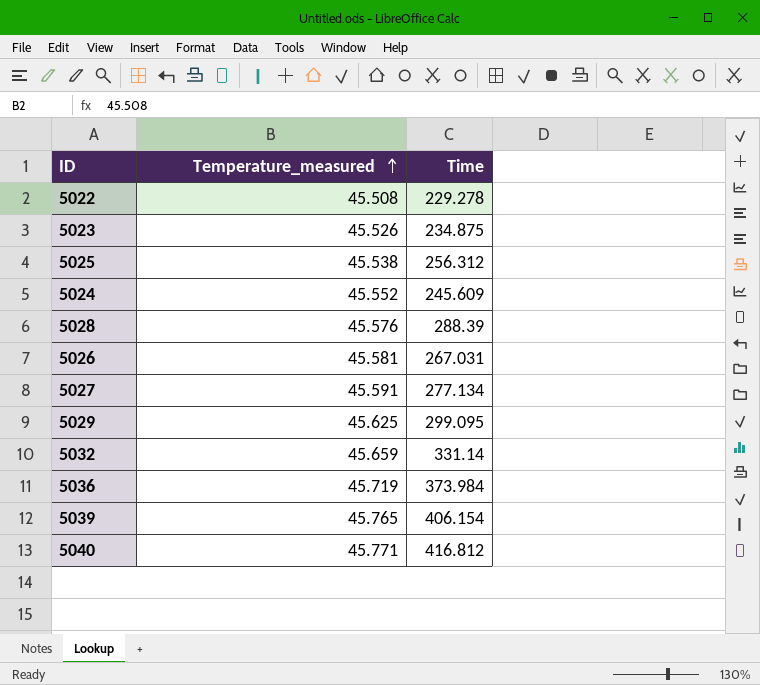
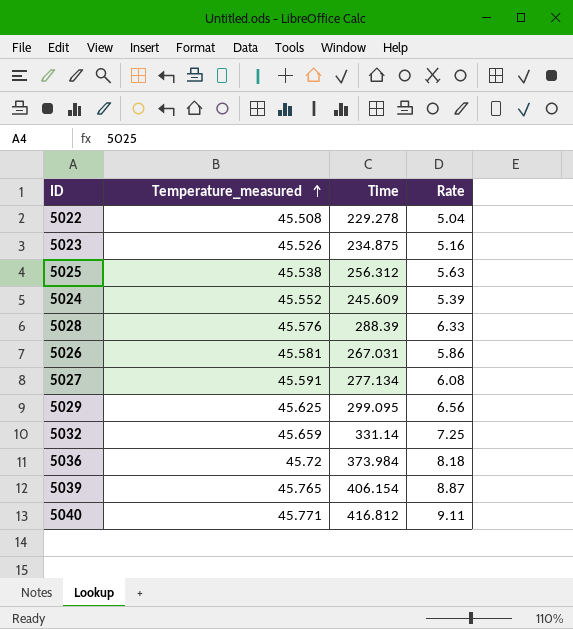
column Rate | formula: none -> [Time] / [Temperature_measured]
5036 | Temperature_measured: 45.719 -> 45.72

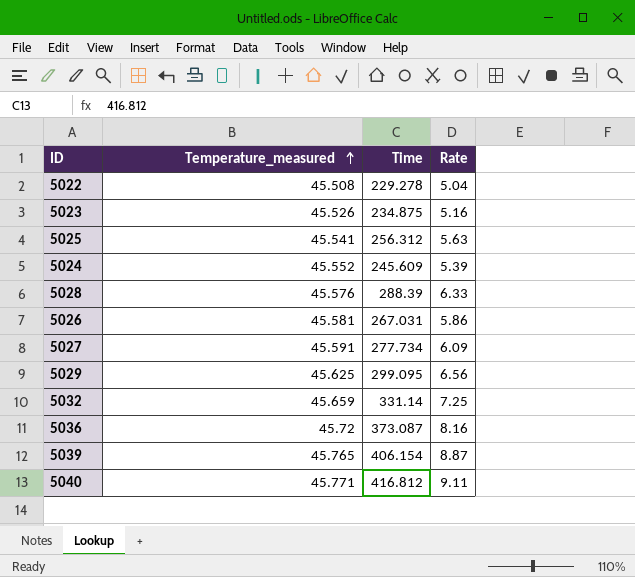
5025 | Temperature_measured: 45.538 -> 45.541
5027 | Time: 277.134 -> 277.734
5027 | Rate: 6.08 -> 6.09
5036 | Time: 373.984 -> 373.087
5036 | Rate: 8.18 -> 8.16

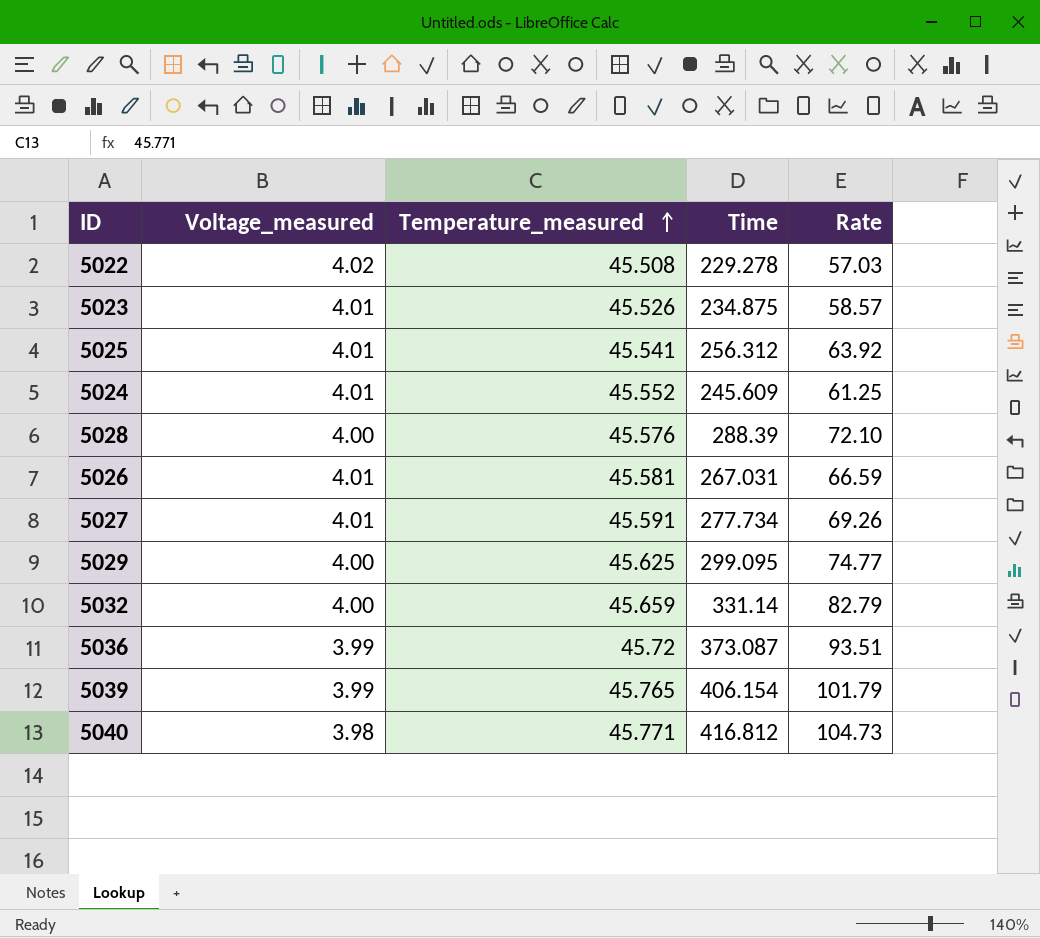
column Voltage_measured | position: none -> 2
column Rate | formula: [Time] / [Temperature_measured] -> [Time] / [Voltage_measured]

